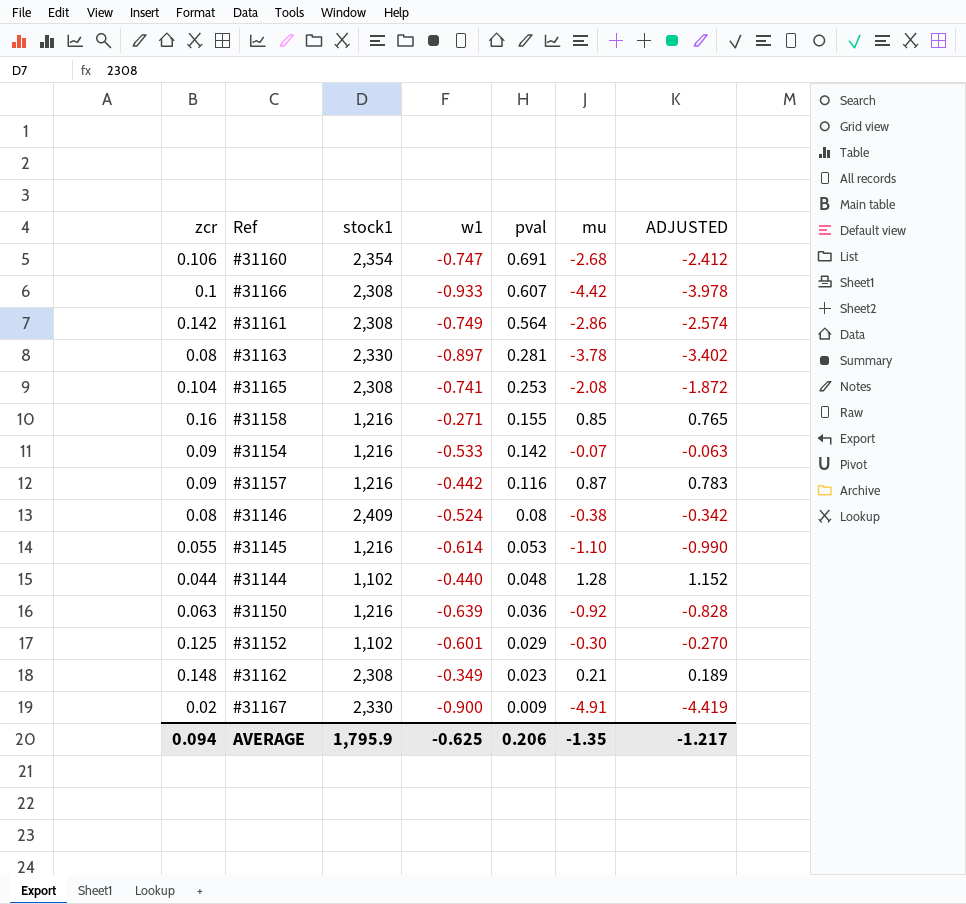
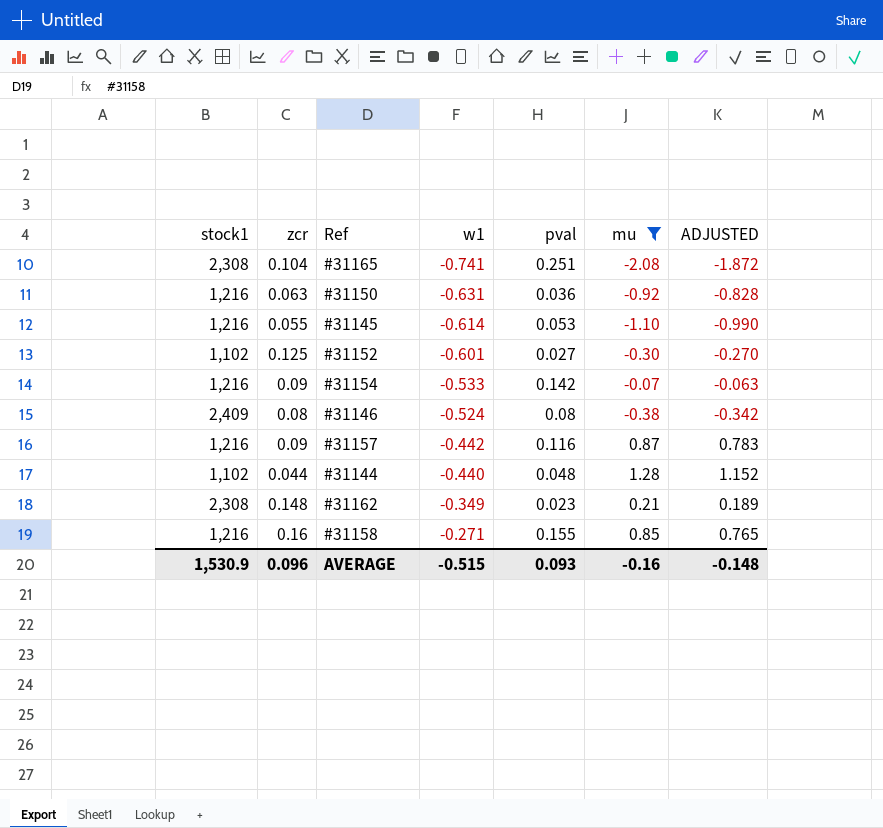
filter: none -> mu >= -2.08
row order: pval descending -> w1 ascending
column stock1 | position: 3 -> 1
#31165 | pval: 0.253 -> 0.251
#31150 | w1: -0.639 -> -0.631
#31152 | pval: 0.029 -> 0.027
AVERAGE | stock1: 1,795.9 -> 1,530.9
AVERAGE | zcr: 0.094 -> 0.096
AVERAGE | w1: -0.625 -> -0.515
AVERAGE | pval: 0.206 -> 0.093
AVERAGE | mu: -1.35 -> -0.16
AVERAGE | ADJUSTED: -1.217 -> -0.148

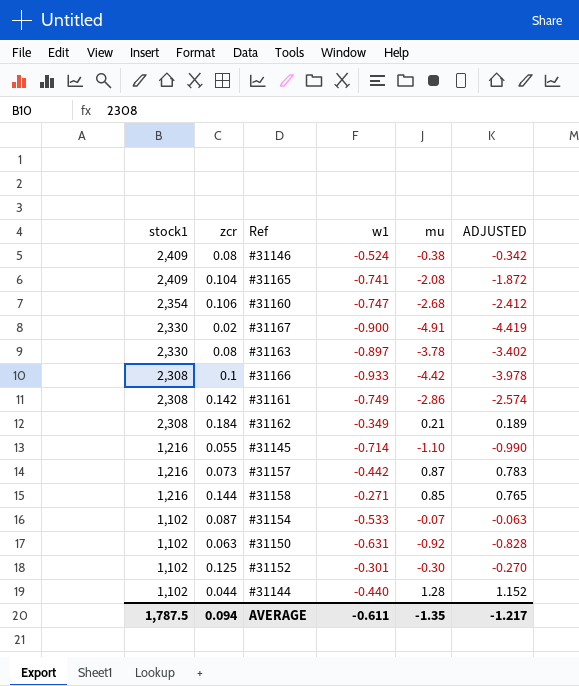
filter: mu >= -2.08 -> none
row order: w1 ascending -> stock1 descending
column pval | position: 5 -> none
#31165 | stock1: 2,308 -> 2,409
#31162 | zcr: 0.148 -> 0.184
#31145 | w1: -0.614 -> -0.714
#31157 | zcr: 0.09 -> 0.073
#31158 | zcr: 0.16 -> 0.144
#31154 | stock1: 1,216 -> 1,102
#31154 | zcr: 0.09 -> 0.087
#31150 | stock1: 1,216 -> 1,102
#31152 | w1: -0.601 -> -0.301
AVERAGE | stock1: 1,530.9 -> 1,787.5
AVERAGE | zcr: 0.096 -> 0.094
AVERAGE | w1: -0.515 -> -0.611
AVERAGE | mu: -0.16 -> -1.35
AVERAGE | ADJUSTED: -0.148 -> -1.217

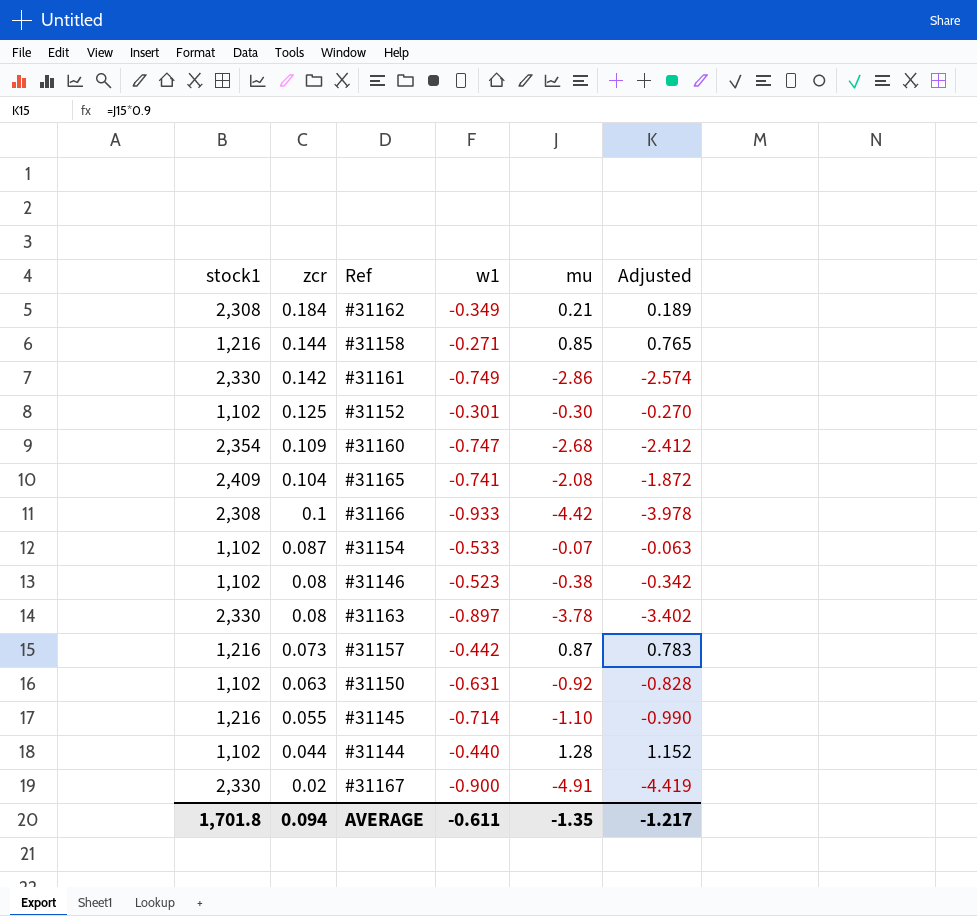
row order: stock1 descending -> zcr descending
column name: ADJUSTED -> Adjusted
#31161 | stock1: 2,308 -> 2,330
#31160 | zcr: 0.106 -> 0.109
#31146 | stock1: 2,409 -> 1,102
#31146 | w1: -0.524 -> -0.523
AVERAGE | stock1: 1,787.5 -> 1,701.8

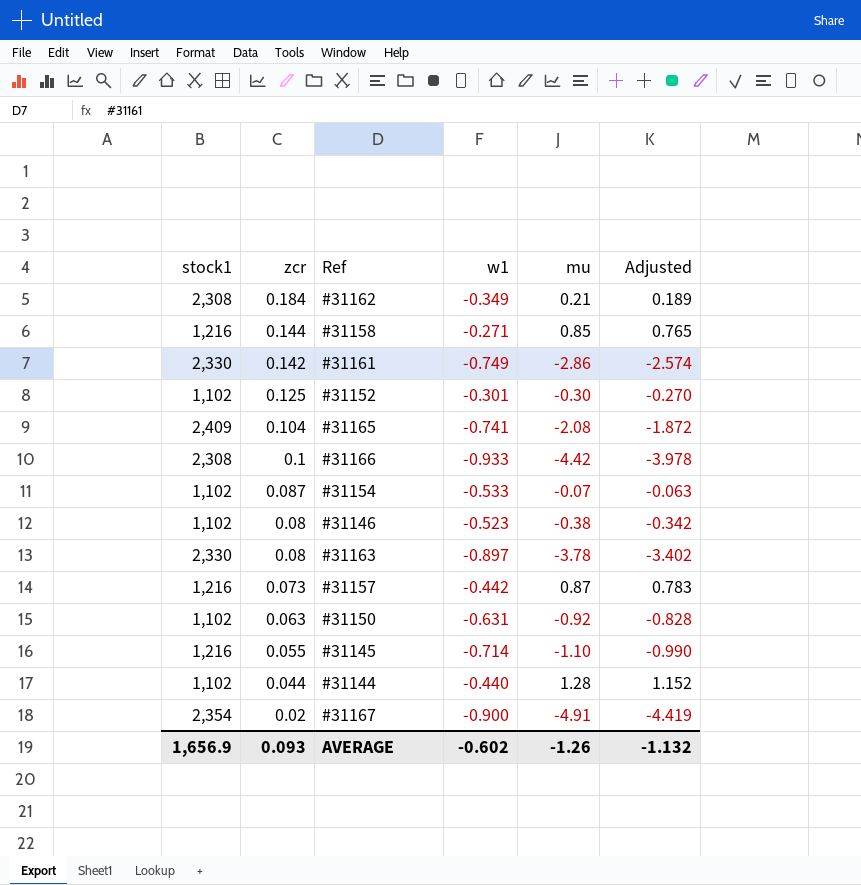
row #31160: 2,354 | 0.109 | -0.747 | -2.68 | -2.412 -> none
#31167 | stock1: 2,330 -> 2,354
AVERAGE | stock1: 1,701.8 -> 1,656.9
AVERAGE | zcr: 0.094 -> 0.093
AVERAGE | w1: -0.611 -> -0.602
AVERAGE | mu: -1.35 -> -1.26
AVERAGE | Adjusted: -1.217 -> -1.132

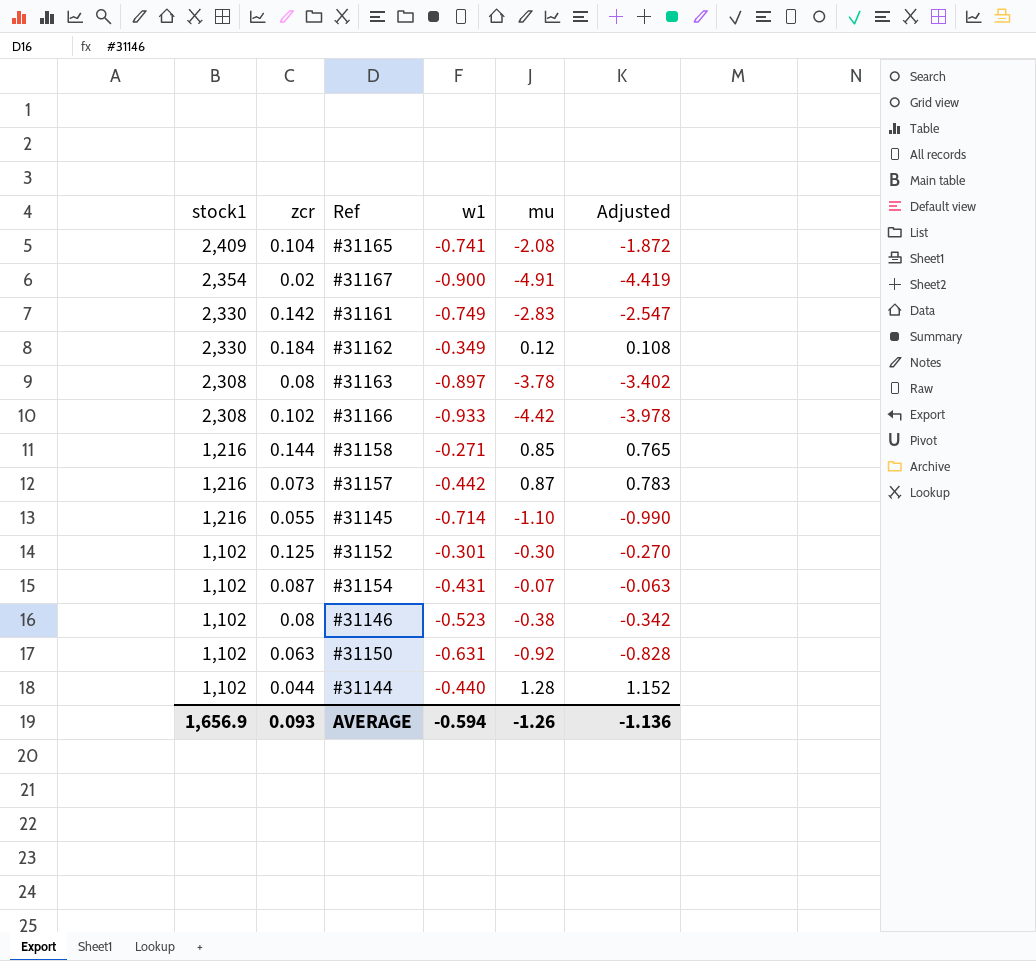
row order: zcr descending -> stock1 descending
#31161 | mu: -2.86 -> -2.83
#31161 | Adjusted: -2.574 -> -2.547
#31162 | stock1: 2,308 -> 2,330
#31162 | mu: 0.21 -> 0.12
#31162 | Adjusted: 0.189 -> 0.108
#31163 | stock1: 2,330 -> 2,308
#31166 | zcr: 0.1 -> 0.102
#31154 | w1: -0.533 -> -0.431
AVERAGE | w1: -0.602 -> -0.594
AVERAGE | Adjusted: -1.132 -> -1.136

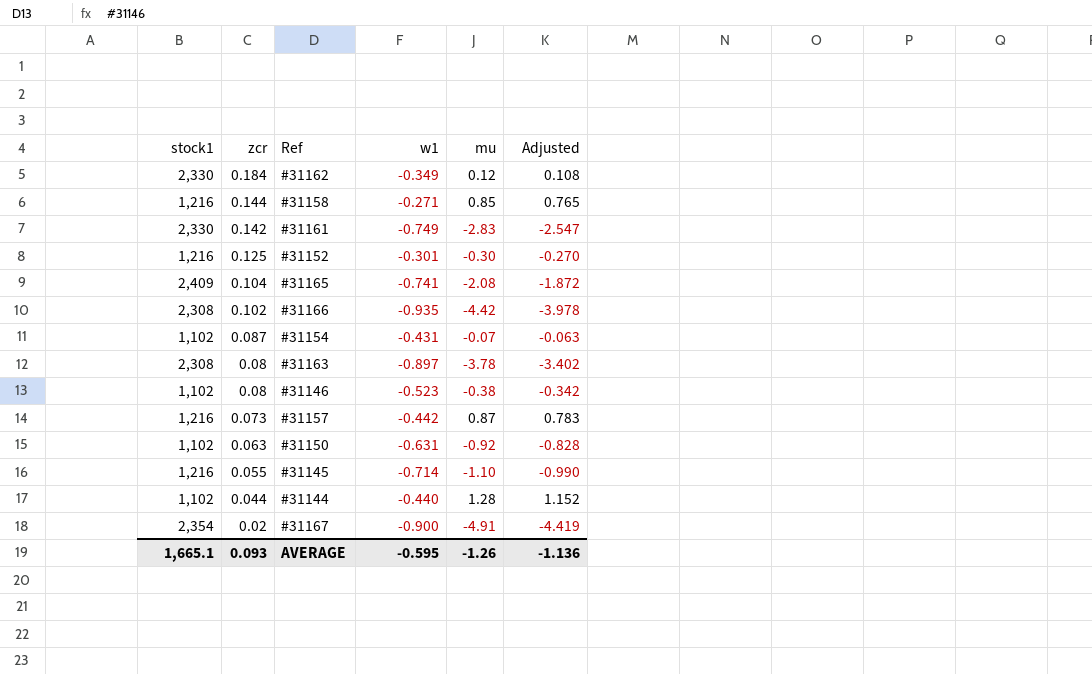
row order: stock1 descending -> zcr descending
#31152 | stock1: 1,102 -> 1,216
#31166 | w1: -0.933 -> -0.935
AVERAGE | stock1: 1,656.9 -> 1,665.1
AVERAGE | w1: -0.594 -> -0.595

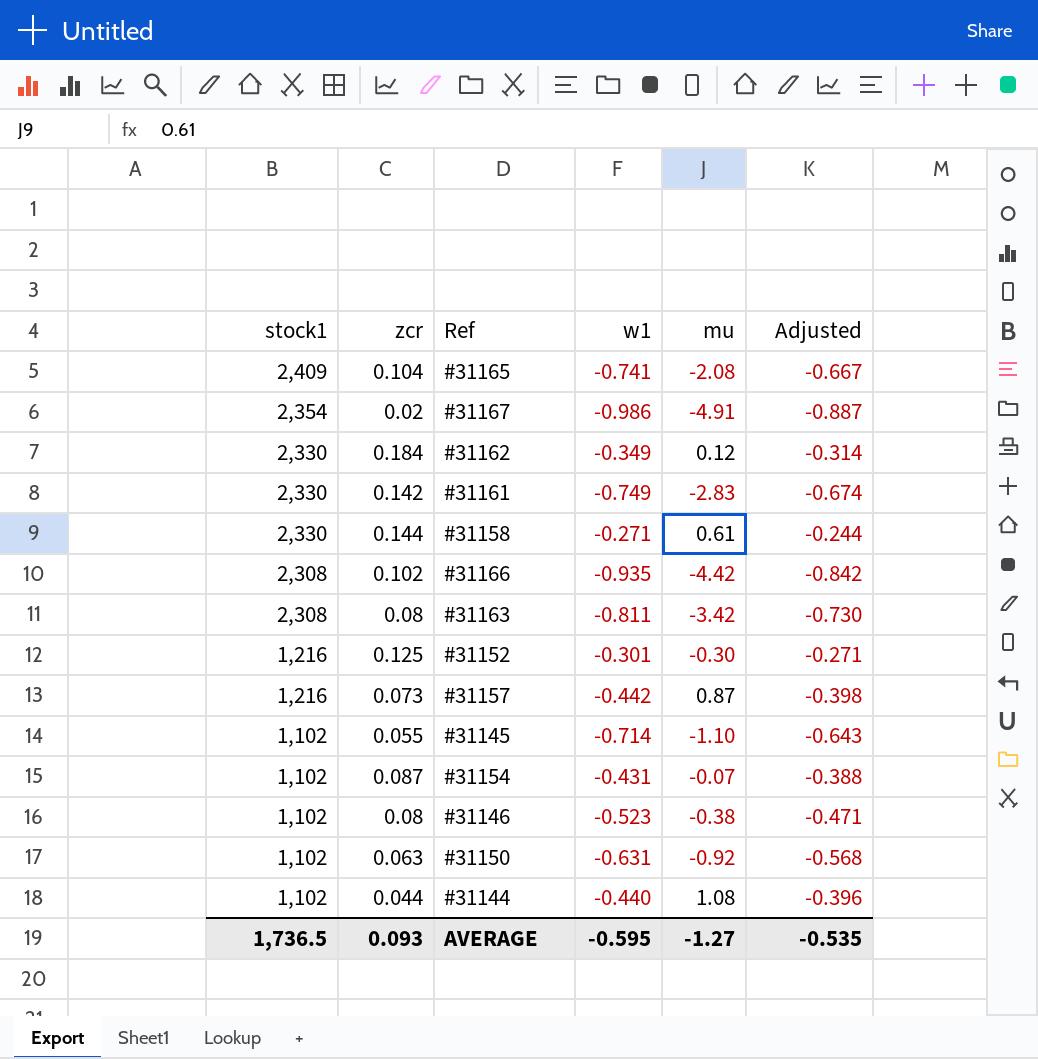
row order: zcr descending -> stock1 descending
column Adjusted | formula: [mu] * 0.9 -> [w1] * 0.9
#31167 | w1: -0.900 -> -0.986
#31158 | stock1: 1,216 -> 2,330
#31158 | mu: 0.85 -> 0.61
#31163 | w1: -0.897 -> -0.811
#31163 | mu: -3.78 -> -3.42
#31145 | stock1: 1,216 -> 1,102
#31144 | mu: 1.28 -> 1.08
AVERAGE | stock1: 1,665.1 -> 1,736.5
AVERAGE | mu: -1.26 -> -1.27
AVERAGE | Adjusted: -1.136 -> -0.535

